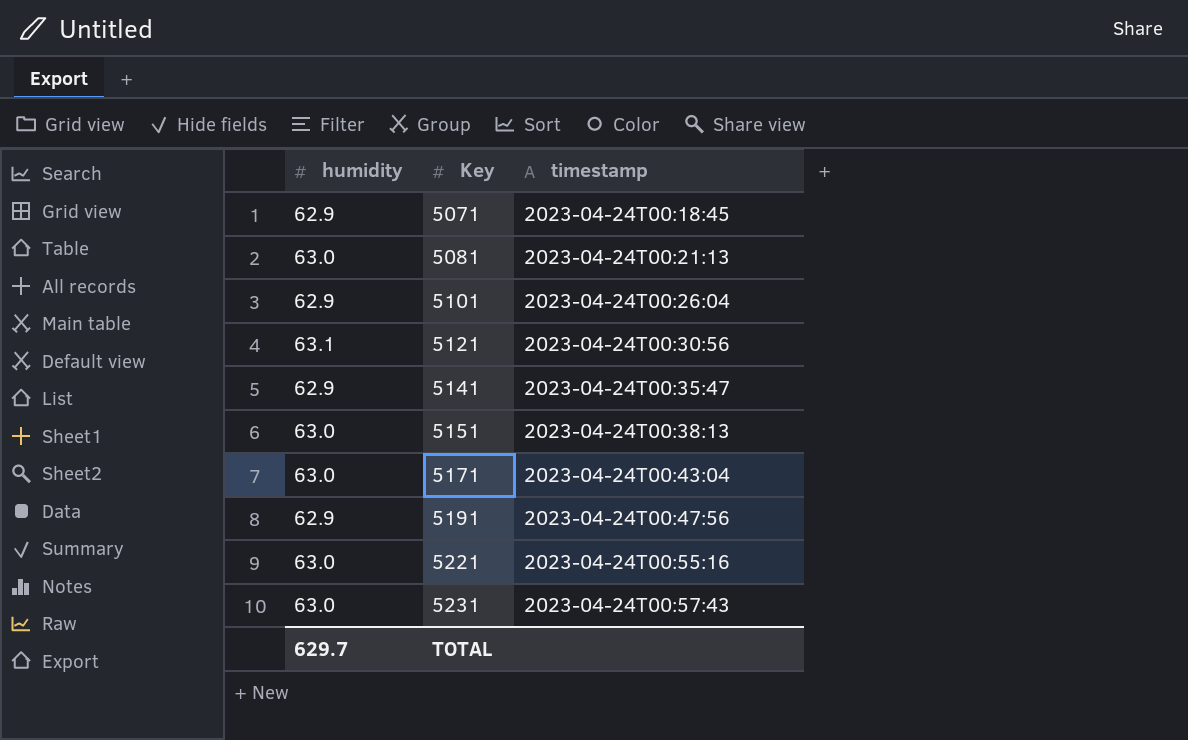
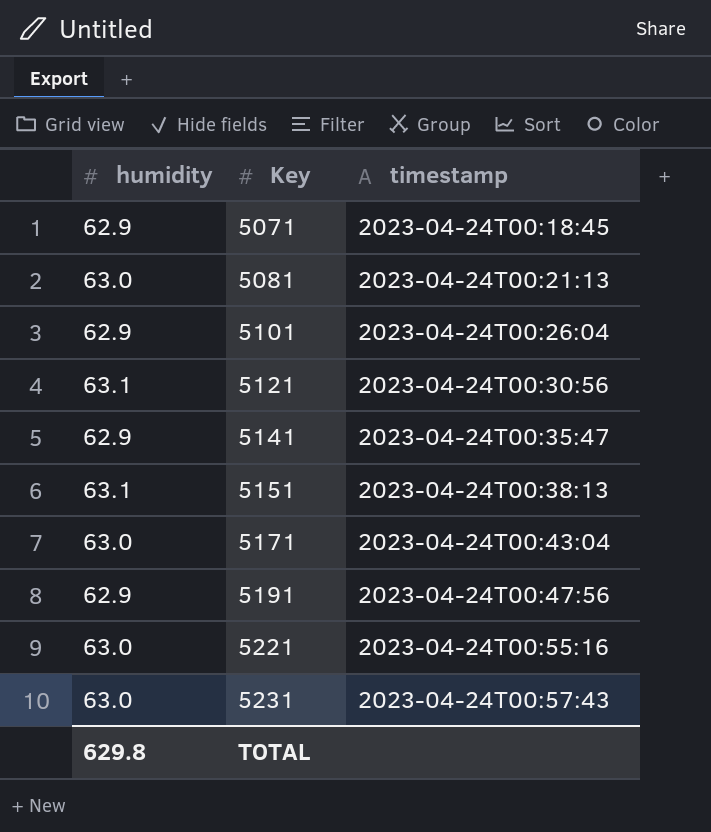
5151 | humidity: 63.0 -> 63.1
TOTAL | humidity: 629.7 -> 629.8

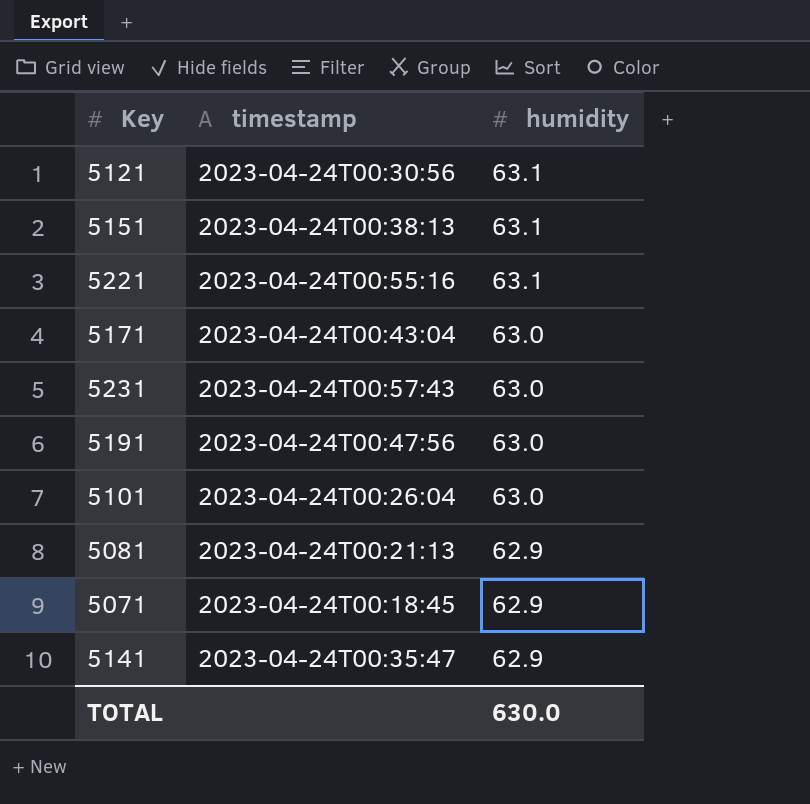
row order: Key ascending -> humidity descending
column humidity | position: 1 -> 3
5221 | humidity: 63.0 -> 63.1
5191 | humidity: 62.9 -> 63.0
5101 | humidity: 62.9 -> 63.0
5081 | humidity: 63.0 -> 62.9
TOTAL | humidity: 629.8 -> 630.0

